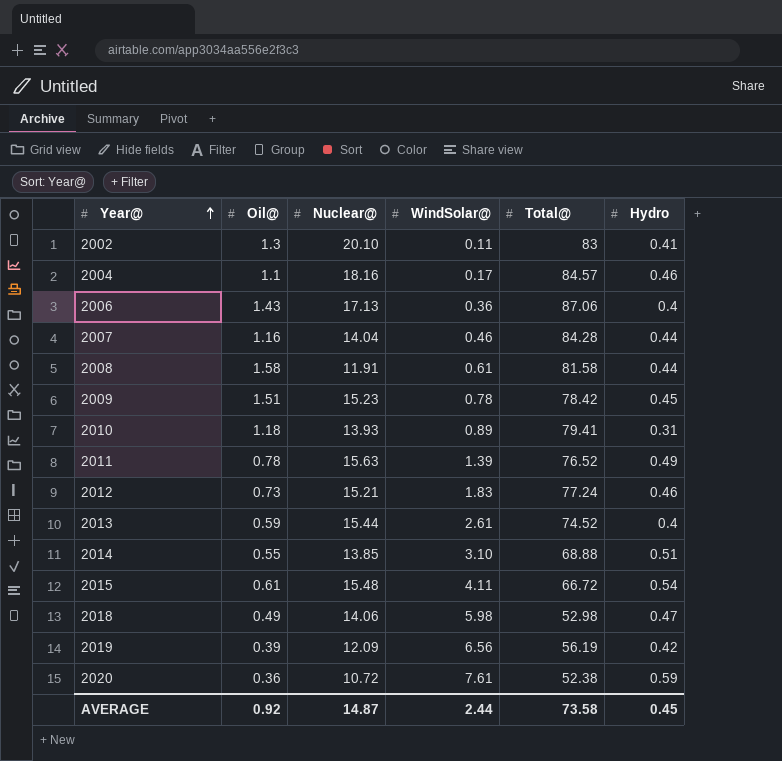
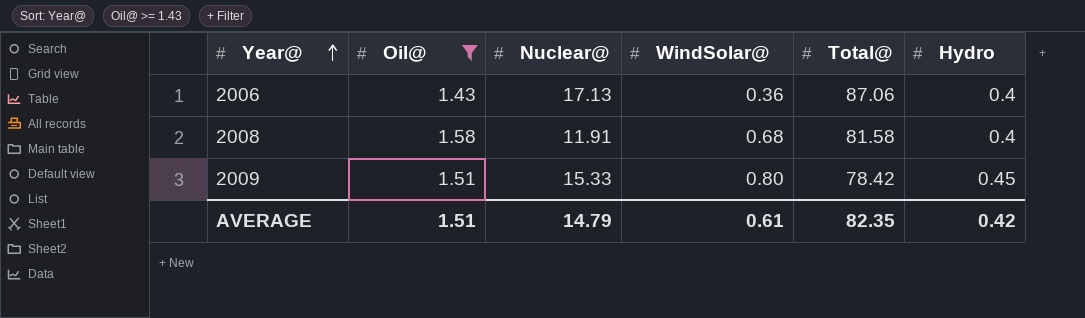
filter: none -> Oil@ >= 1.43
2008 | WindSolar@: 0.61 -> 0.68
2008 | Hydro: 0.44 -> 0.4
2009 | Nuclear@: 15.23 -> 15.33
2009 | WindSolar@: 0.78 -> 0.80
AVERAGE | Oil@: 0.92 -> 1.51
AVERAGE | Nuclear@: 14.87 -> 14.79
AVERAGE | WindSolar@: 2.44 -> 0.61
AVERAGE | Total@: 73.58 -> 82.35
AVERAGE | Hydro: 0.45 -> 0.42

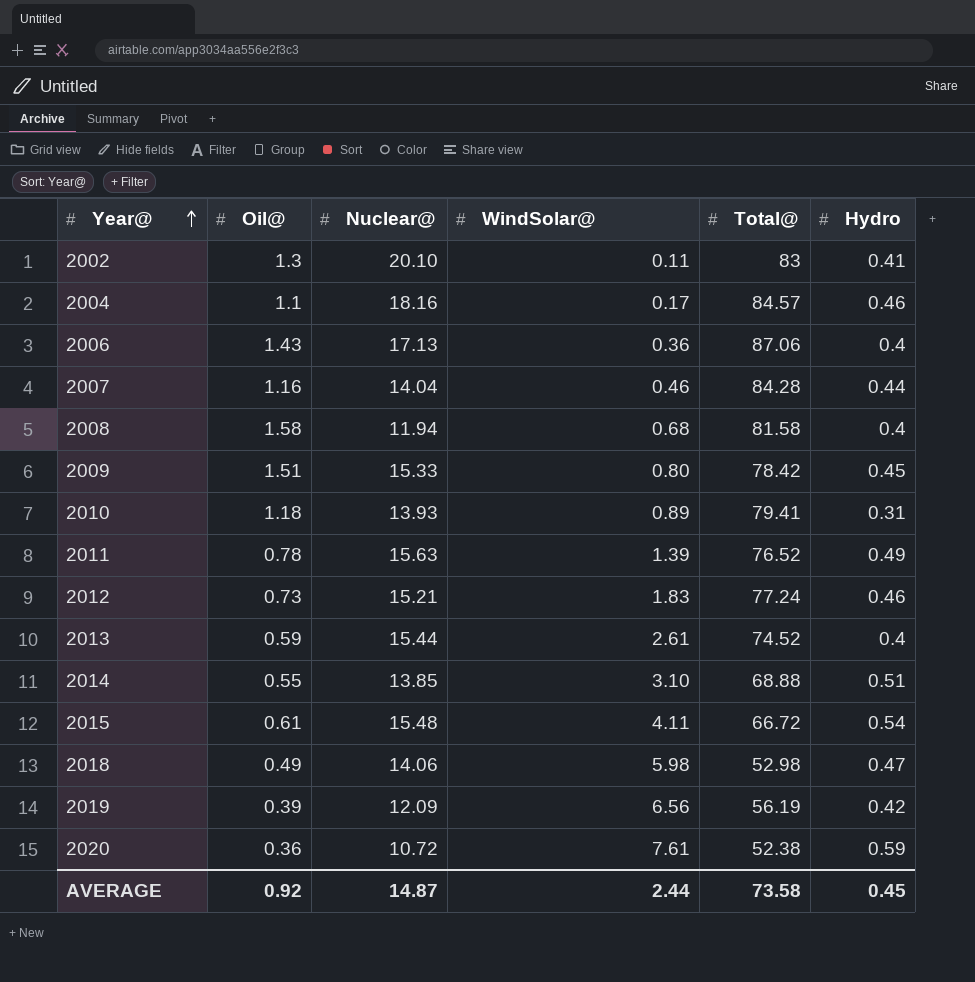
filter: Oil@ >= 1.43 -> none
2008 | Nuclear@: 11.91 -> 11.94
AVERAGE | Oil@: 1.51 -> 0.92
AVERAGE | Nuclear@: 14.79 -> 14.87
AVERAGE | WindSolar@: 0.61 -> 2.44
AVERAGE | Total@: 82.35 -> 73.58
AVERAGE | Hydro: 0.42 -> 0.45

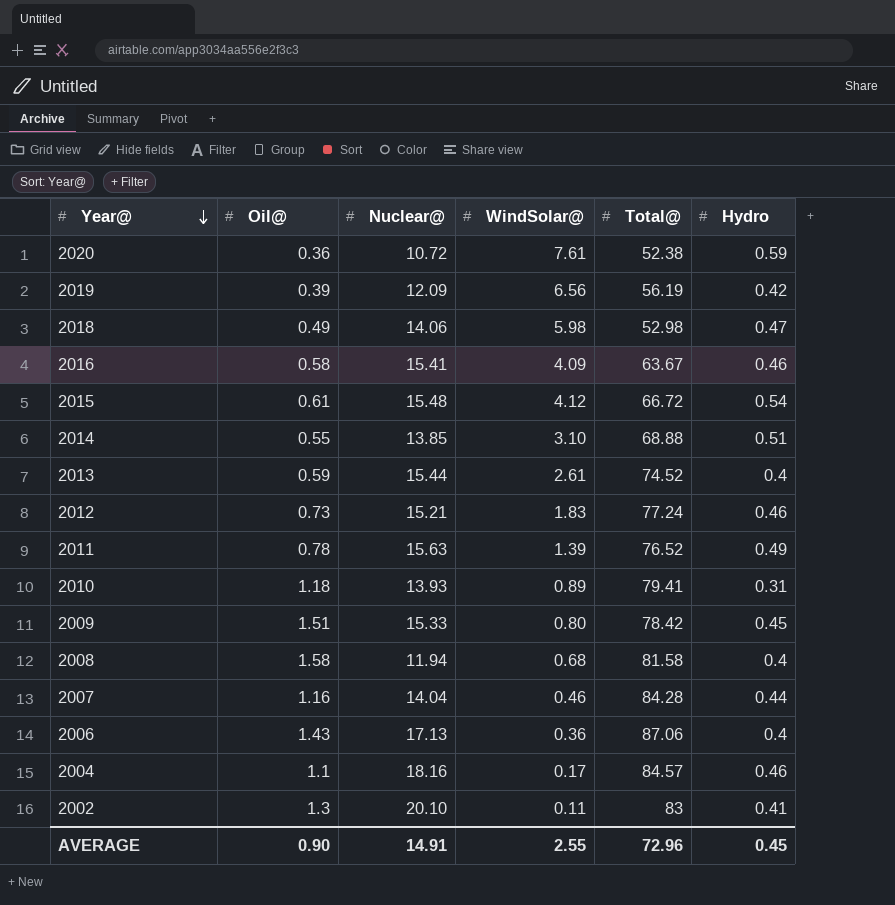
row order: Year@ ascending -> Year@ descending
row 2016: none -> 0.58 | 15.41 | 4.09 | 63.67 | 0.46
2015 | WindSolar@: 4.11 -> 4.12
AVERAGE | Oil@: 0.92 -> 0.90
AVERAGE | Nuclear@: 14.87 -> 14.91
AVERAGE | WindSolar@: 2.44 -> 2.55
AVERAGE | Total@: 73.58 -> 72.96

